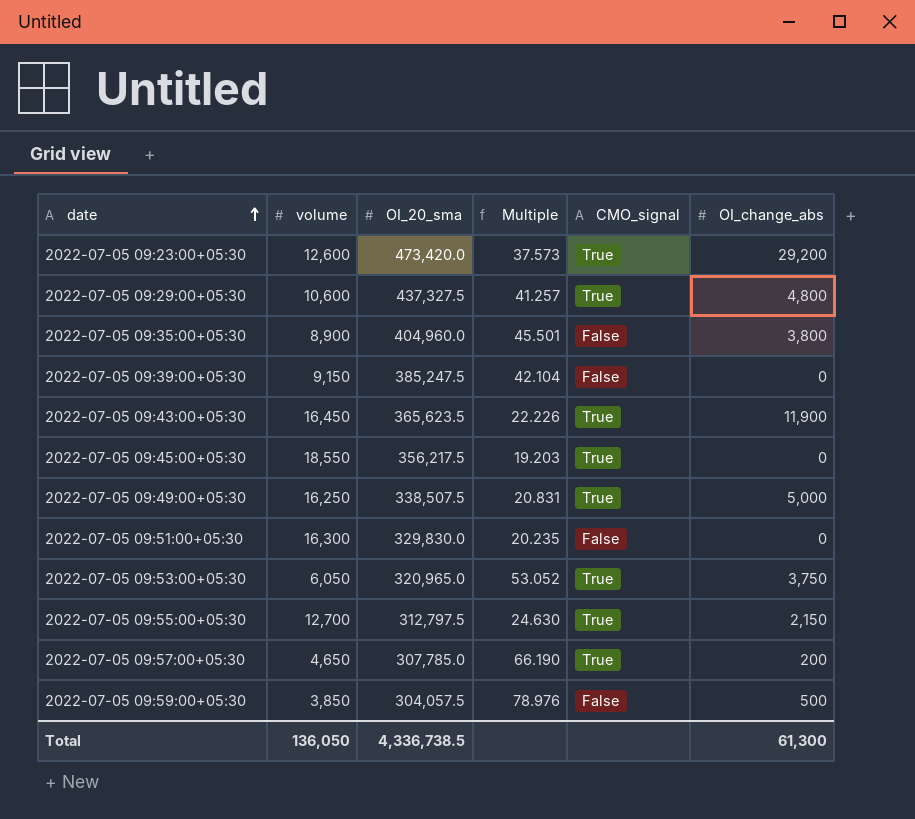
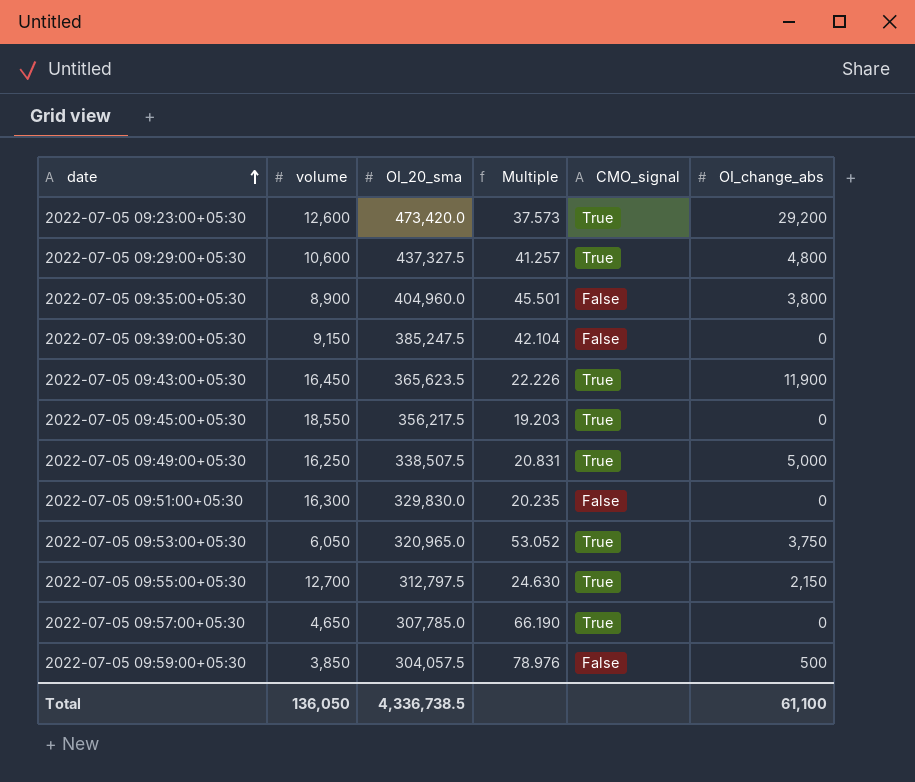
2022-07-05 09:57:00+05:30 | OI_change_abs: 200 -> 0
Total | OI_change_abs: 61,300 -> 61,100

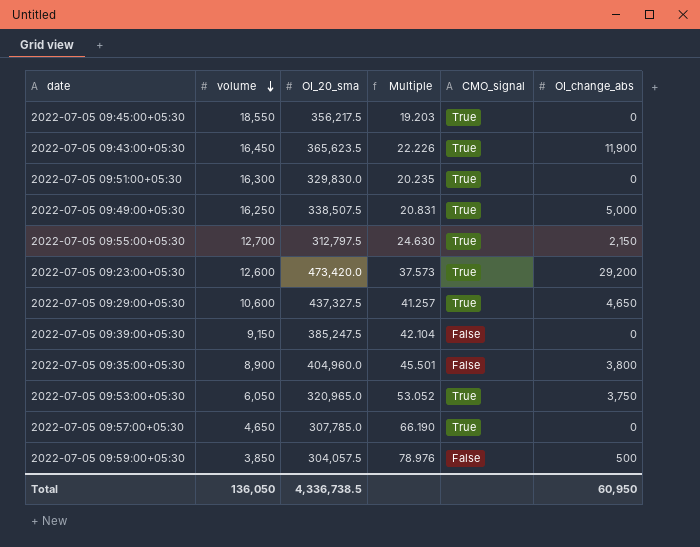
row order: date ascending -> volume descending
2022-07-05 09:51:00+05:30 | CMO_signal: False -> True
2022-07-05 09:29:00+05:30 | OI_change_abs: 4,800 -> 4,650
Total | OI_change_abs: 61,100 -> 60,950

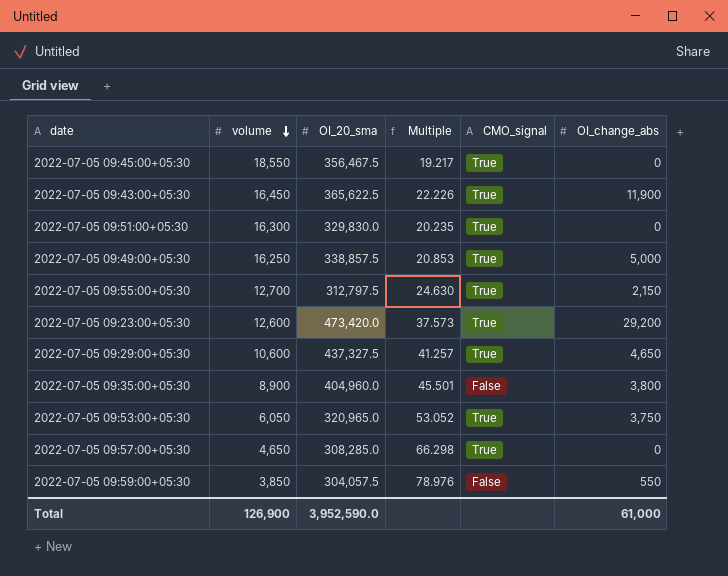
row 2022-07-05 09:39:00+05:30: 9,150 | 385,247.5 | 42.104 | False | 0 -> none
2022-07-05 09:45:00+05:30 | OI_20_sma: 356,217.5 -> 356,467.5
2022-07-05 09:45:00+05:30 | Multiple: 19.203 -> 19.217
2022-07-05 09:43:00+05:30 | OI_20_sma: 365,623.5 -> 365,622.5
2022-07-05 09:49:00+05:30 | OI_20_sma: 338,507.5 -> 338,857.5
2022-07-05 09:49:00+05:30 | Multiple: 20.831 -> 20.853
2022-07-05 09:57:00+05:30 | OI_20_sma: 307,785.0 -> 308,285.0
2022-07-05 09:57:00+05:30 | Multiple: 66.190 -> 66.298
2022-07-05 09:59:00+05:30 | OI_change_abs: 500 -> 550
Total | volume: 136,050 -> 126,900
Total | OI_20_sma: 4,336,738.5 -> 3,952,590.0
Total | OI_change_abs: 60,950 -> 61,000

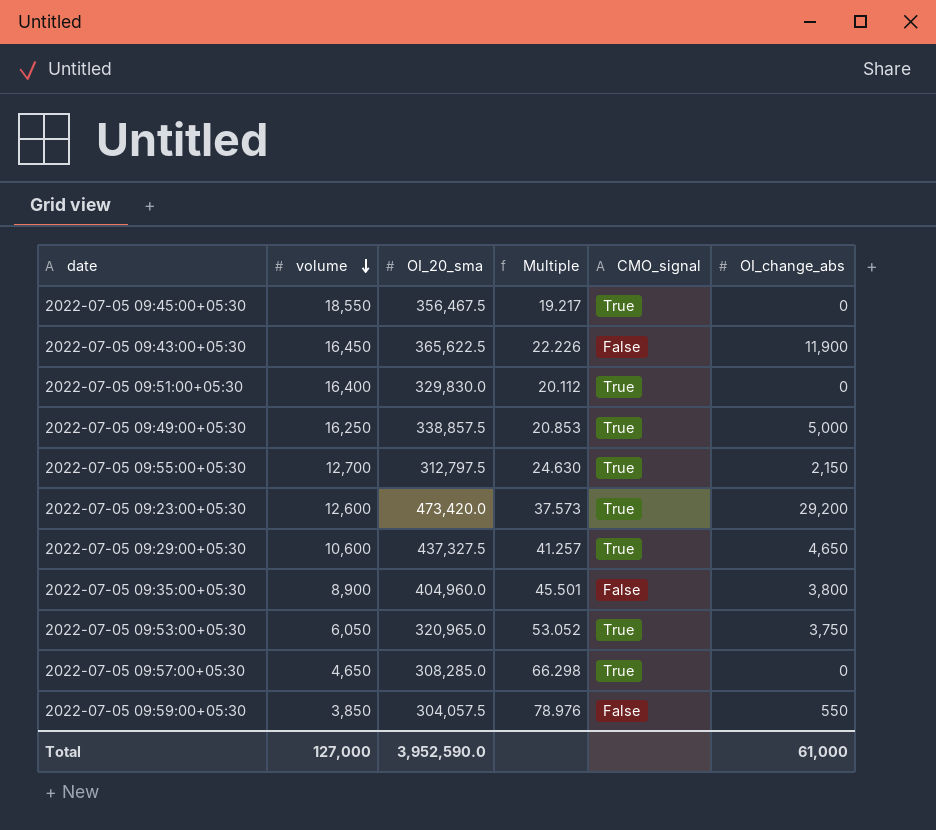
2022-07-05 09:43:00+05:30 | CMO_signal: True -> False
2022-07-05 09:51:00+05:30 | volume: 16,300 -> 16,400
2022-07-05 09:51:00+05:30 | Multiple: 20.235 -> 20.112
Total | volume: 126,900 -> 127,000

